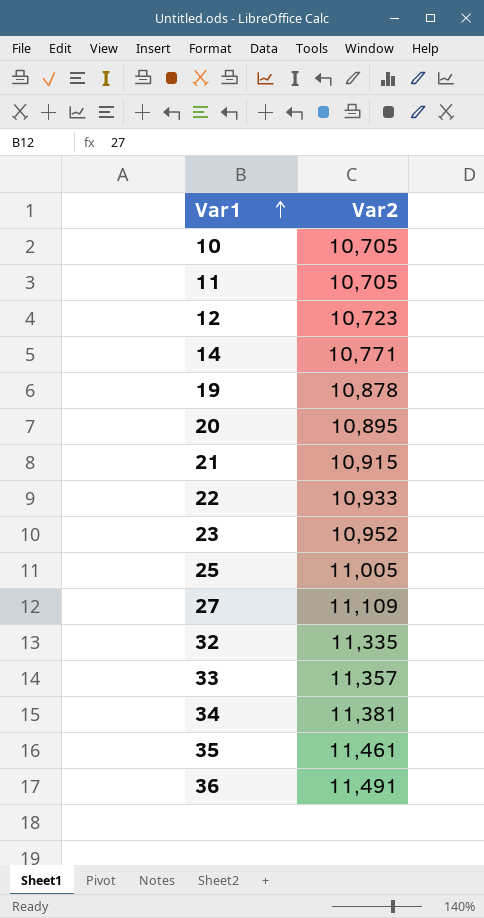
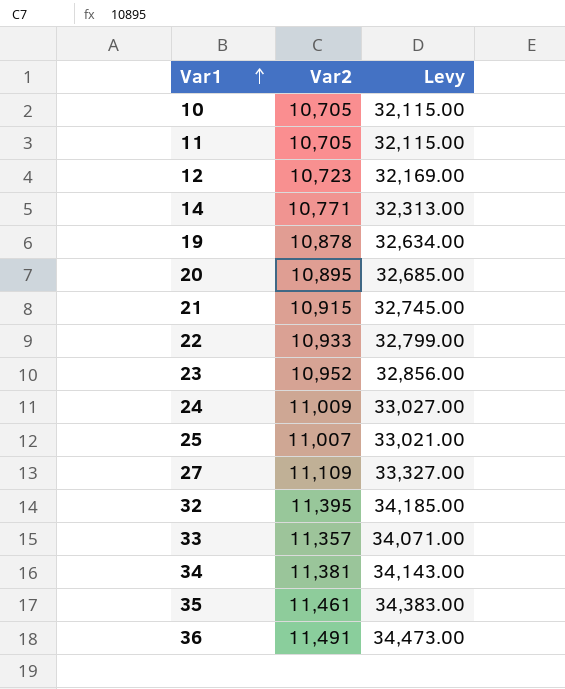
column Levy | formula: none -> [Var2] * 3
row 24: none -> 11,009 | 33,027.00
25 | Var2: 11,005 -> 11,007
32 | Var2: 11,335 -> 11,395

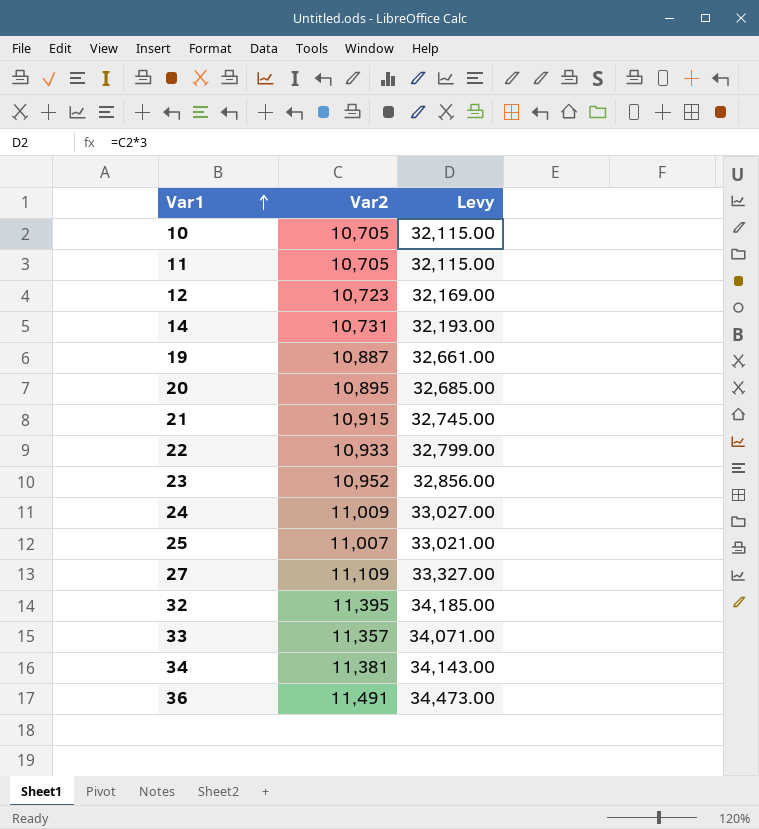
row 35: 11,461 | 34,383.00 -> none
14 | Var2: 10,771 -> 10,731
14 | Levy: 32,313.00 -> 32,193.00
19 | Var2: 10,878 -> 10,887
19 | Levy: 32,634.00 -> 32,661.00

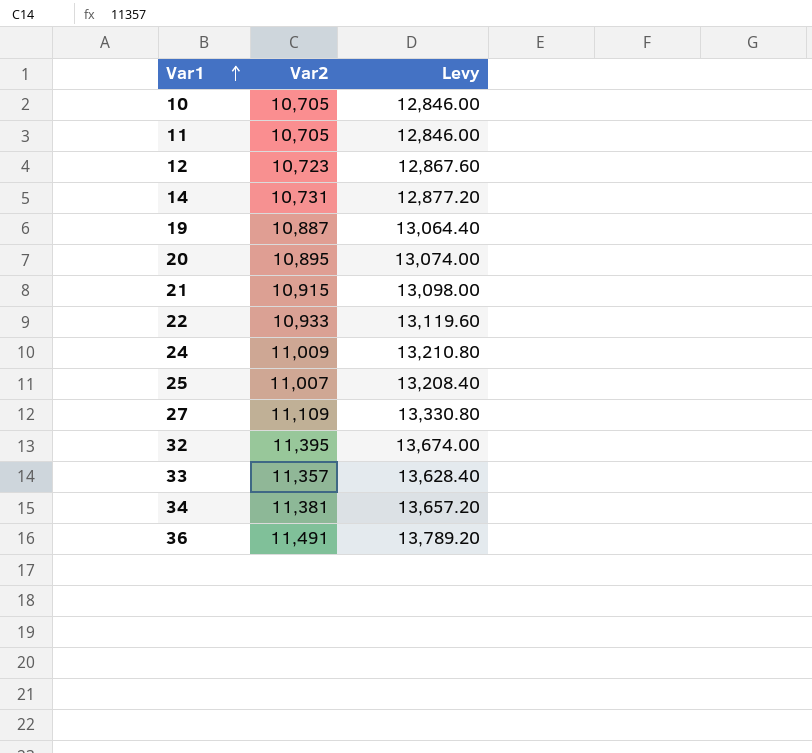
column Levy | formula: [Var2] * 3 -> [Var2] * 1.2
row 23: 10,952 | 32,856.00 -> none

